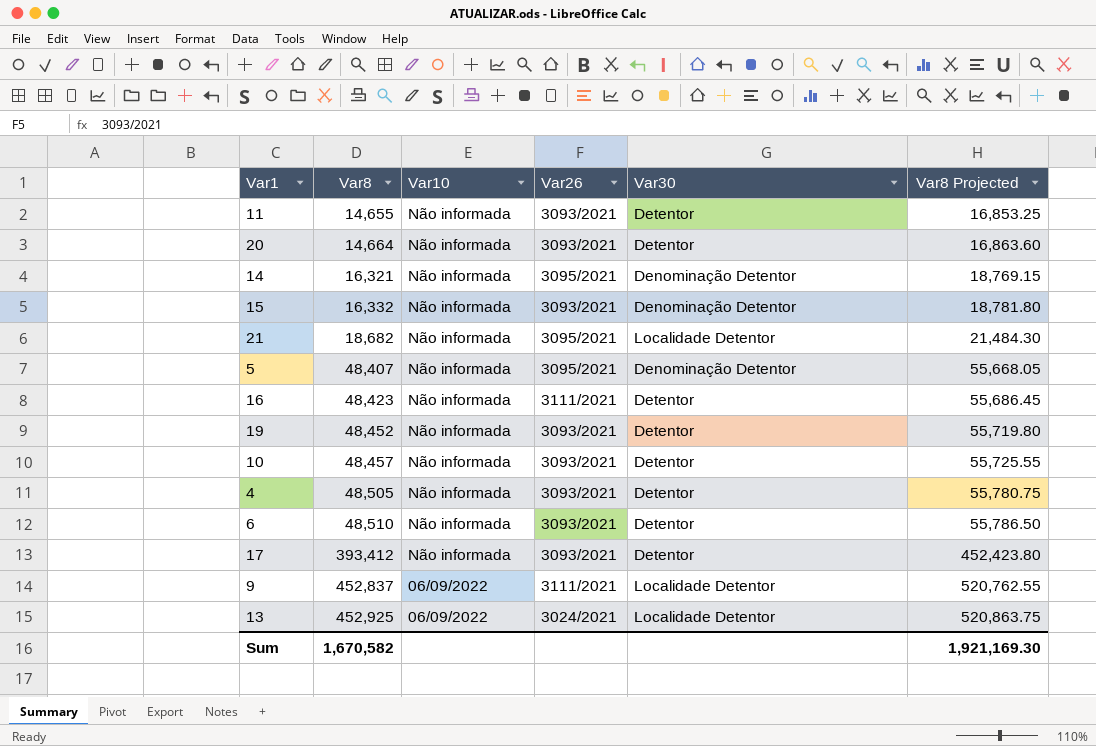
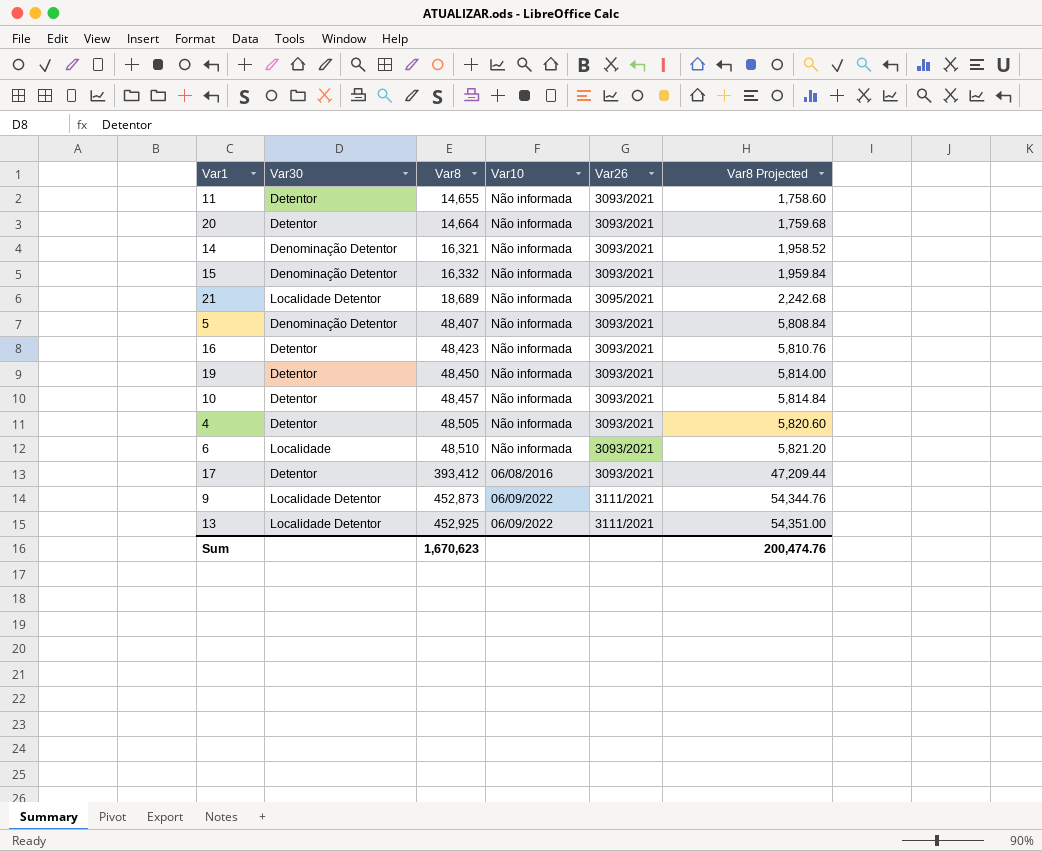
column Var30 | position: 5 -> 2
column Var8 Projected | formula: [Var8] * 1.15 -> [Var8] * 0.12
14 | Var26: 3095/2021 -> 3093/2021
21 | Var8: 18,682 -> 18,689
5 | Var26: 3095/2021 -> 3093/2021
16 | Var26: 3111/2021 -> 3093/2021
19 | Var8: 48,452 -> 48,450
6 | Var30: Detentor -> Localidade
17 | Var10: Não informada -> 06/08/2016
9 | Var8: 452,837 -> 452,873
13 | Var26: 3024/2021 -> 3111/2021
Sum | Var8: 1,670,582 -> 1,670,623
Sum | Var8 Projected: 1,921,169.30 -> 200,474.76

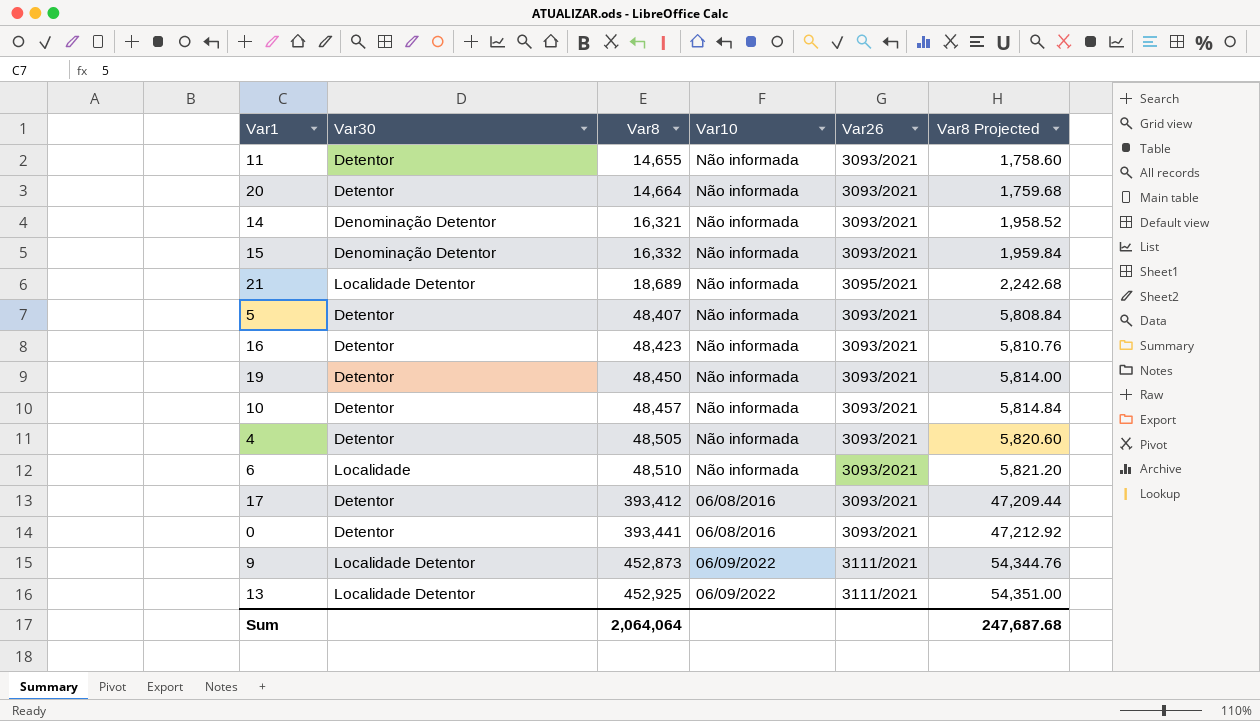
5 | Var30: Denominação Detentor -> Detentor
row 0: none -> Detentor | 393,441 | 06/08/2016 | 3093/2021 | 47,212.92
Sum | Var8: 1,670,623 -> 2,064,064
Sum | Var8 Projected: 200,474.76 -> 247,687.68

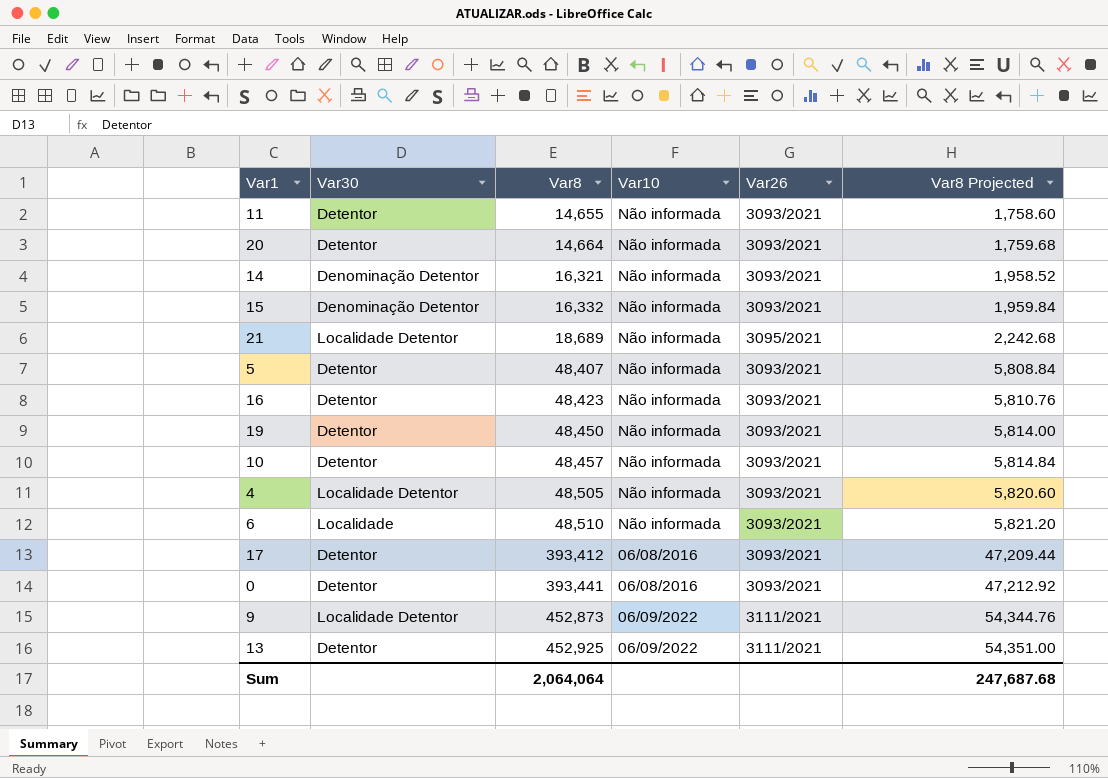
4 | Var30: Detentor -> Localidade Detentor
13 | Var30: Localidade Detentor -> Detentor

